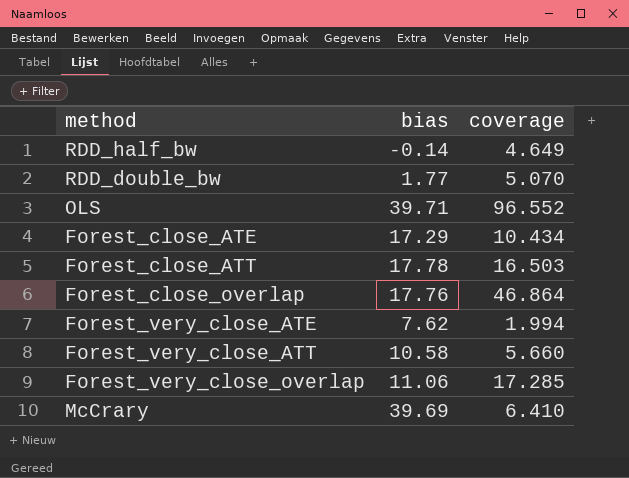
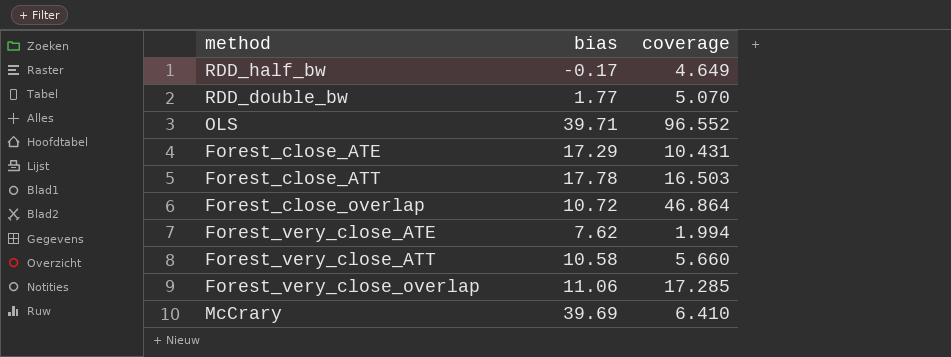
RDD_half_bw | bias: -0.14 -> -0.17
Forest_close_ATE | coverage: 10.434 -> 10.431
Forest_close_overlap | bias: 17.76 -> 10.72

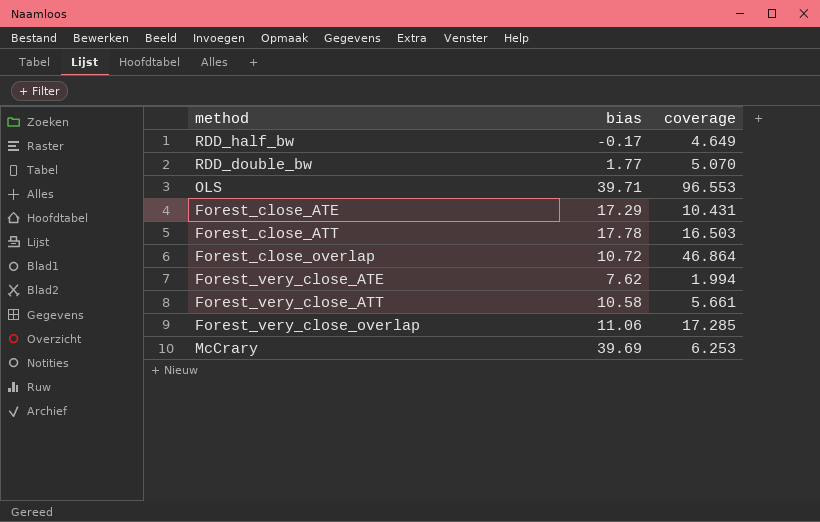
OLS | coverage: 96.552 -> 96.553
Forest_very_close_ATT | coverage: 5.660 -> 5.661
McCrary | coverage: 6.410 -> 6.253

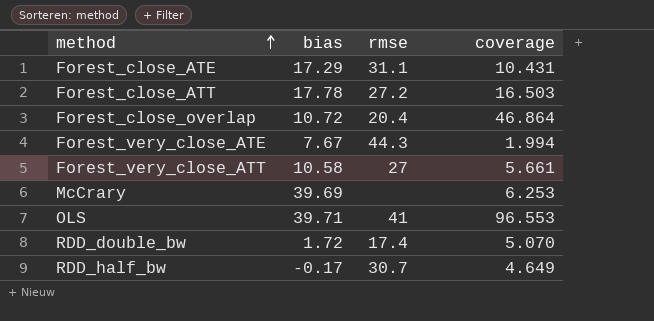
row order: none -> method ascending
column rmse | position: none -> 3
row Forest_very_close_overlap: 11.06 | 17.285 -> none
Forest_very_close_ATE | bias: 7.62 -> 7.67
RDD_double_bw | bias: 1.77 -> 1.72

